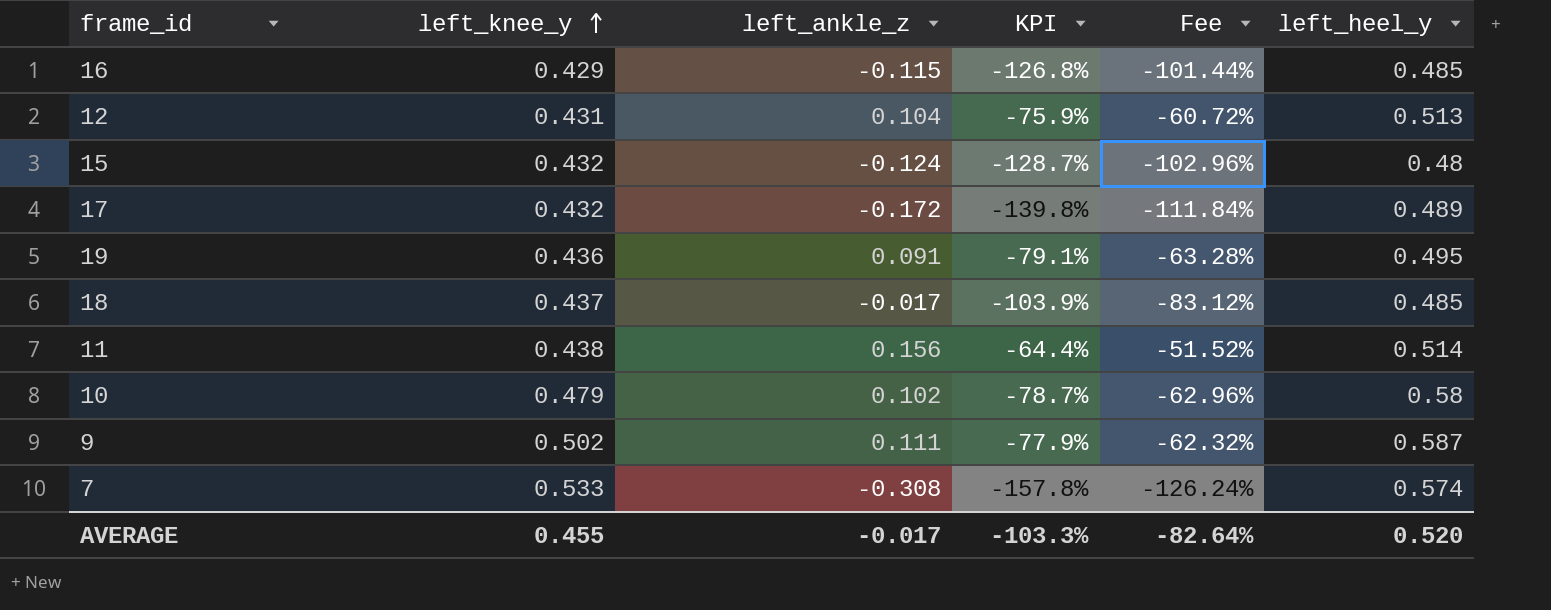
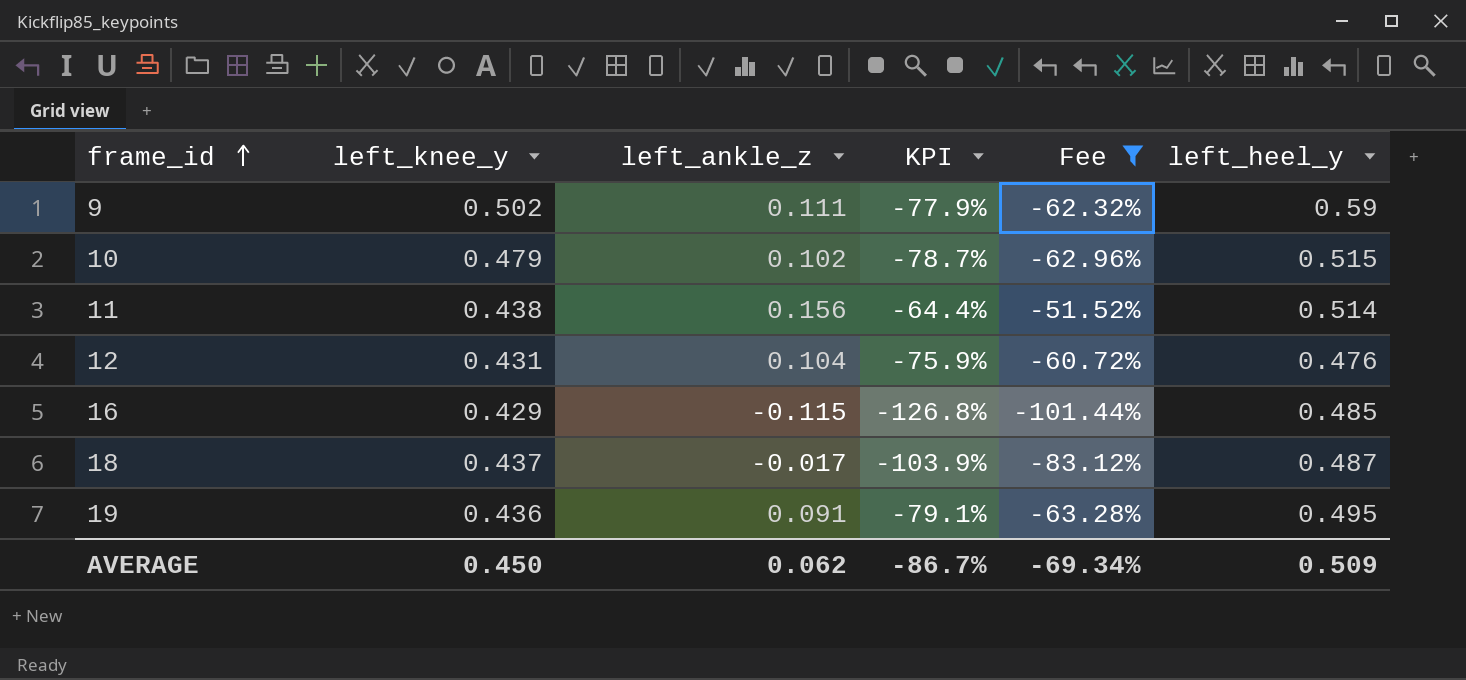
filter: none -> Fee >= -101.44%
row order: left_knee_y ascending -> frame_id ascending
9 | left_heel_y: 0.587 -> 0.59
10 | left_heel_y: 0.58 -> 0.515
12 | left_heel_y: 0.513 -> 0.476
18 | left_heel_y: 0.485 -> 0.487
AVERAGE | left_knee_y: 0.455 -> 0.450
AVERAGE | left_ankle_z: -0.017 -> 0.062
AVERAGE | KPI: -103.3% -> -86.7%
AVERAGE | Fee: -82.64% -> -69.34%
AVERAGE | left_heel_y: 0.520 -> 0.509

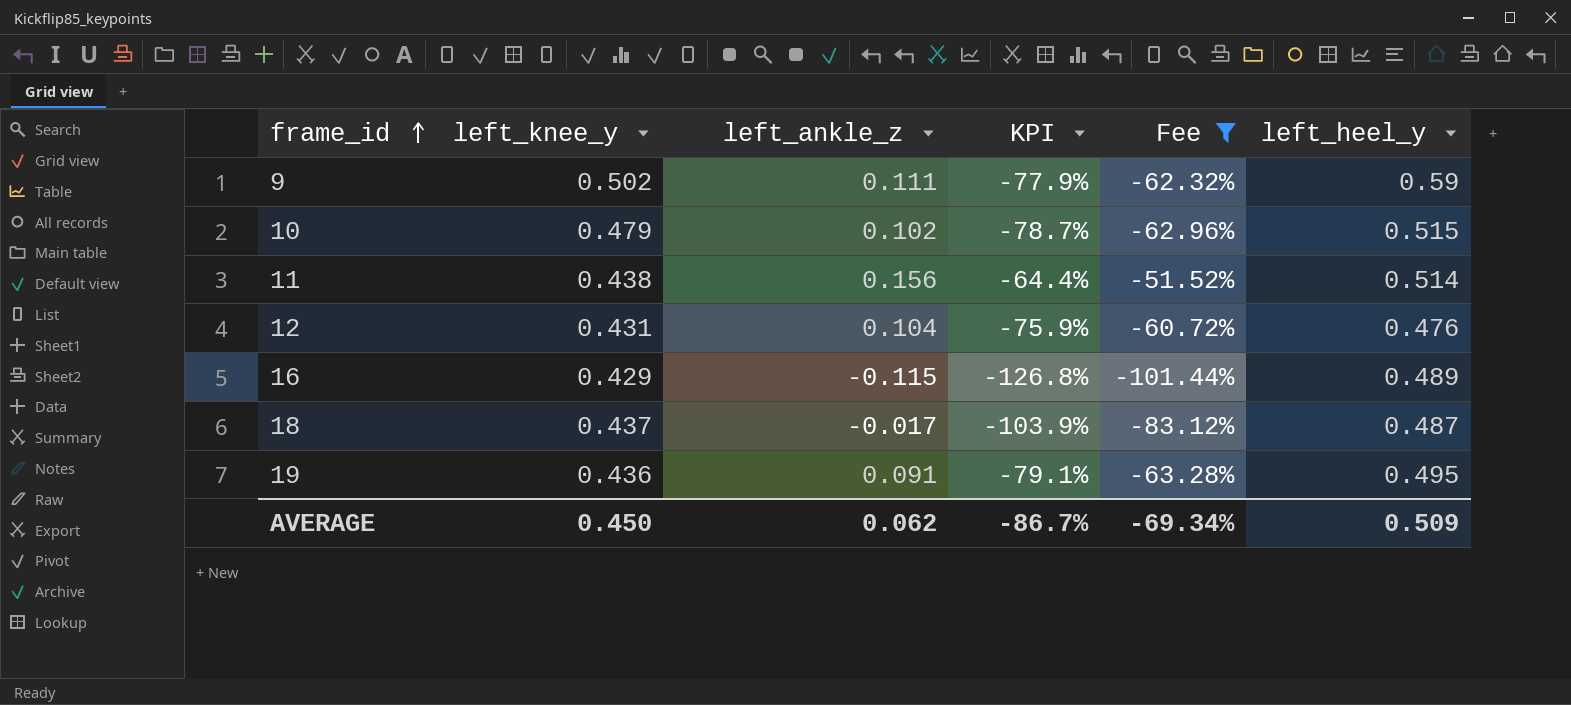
16 | left_heel_y: 0.485 -> 0.489

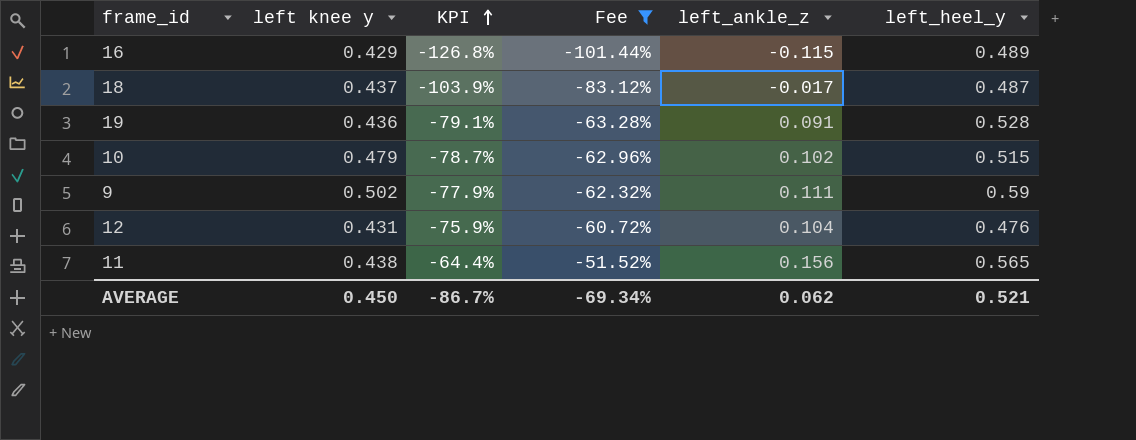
row order: frame_id ascending -> KPI ascending
column name: left_knee_y -> left knee y
column left_ankle_z | position: 3 -> 5
19 | left_heel_y: 0.495 -> 0.528
11 | left_heel_y: 0.514 -> 0.565
AVERAGE | left_heel_y: 0.509 -> 0.521

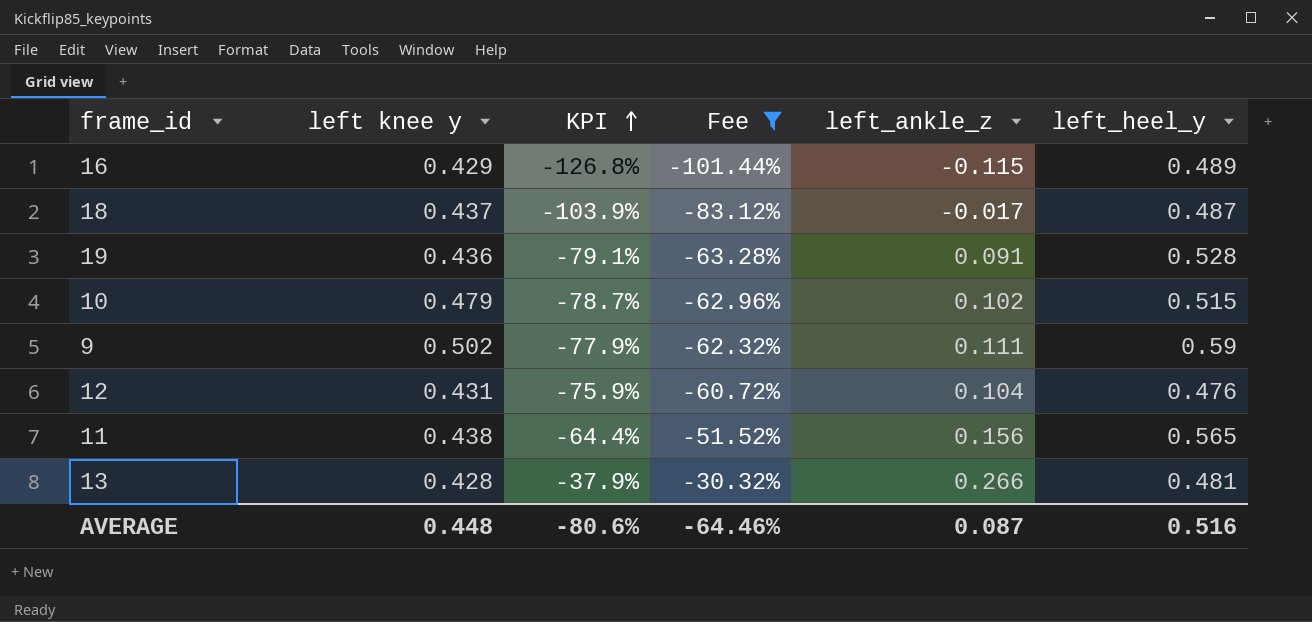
row 13: none -> 0.428 | -37.9% | -30.32% | 0.266 | 0.481
AVERAGE | left knee y: 0.450 -> 0.448
AVERAGE | KPI: -86.7% -> -80.6%
AVERAGE | Fee: -69.34% -> -64.46%
AVERAGE | left_ankle_z: 0.062 -> 0.087
AVERAGE | left_heel_y: 0.521 -> 0.516

